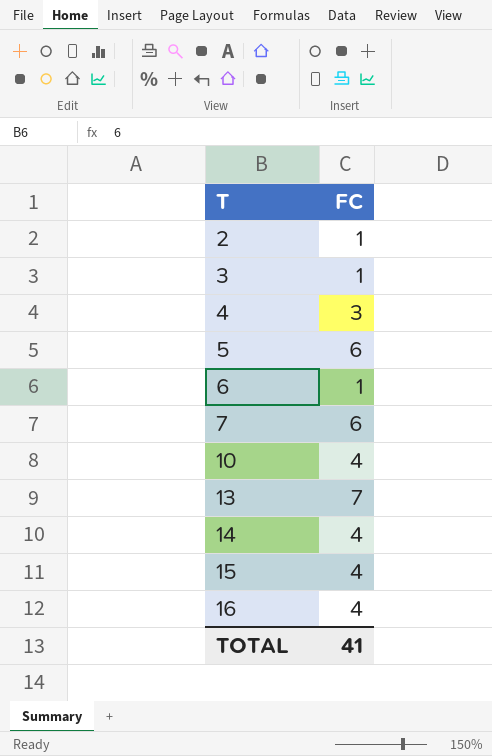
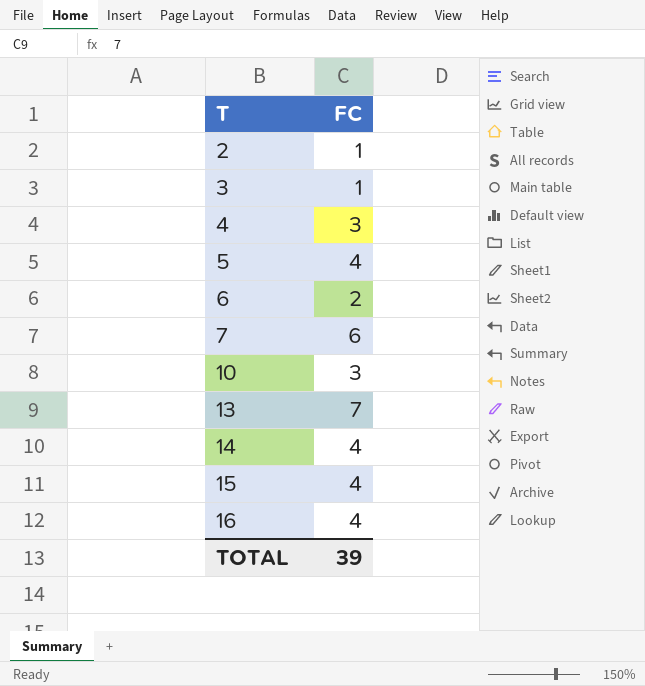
5 | FC: 6 -> 4
6 | FC: 1 -> 2
10 | FC: 4 -> 3
TOTAL | FC: 41 -> 39

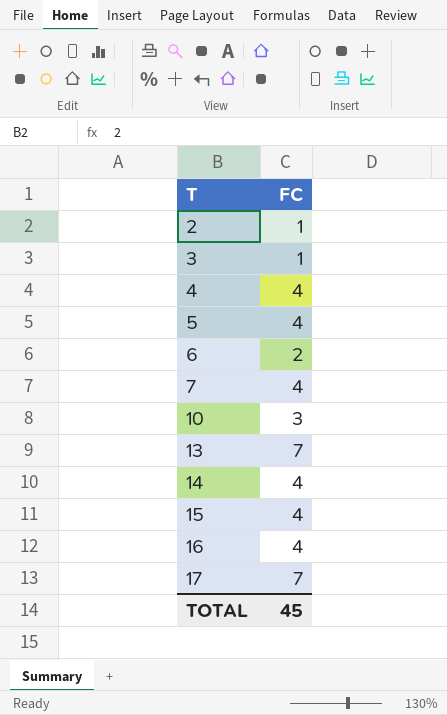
4 | FC: 3 -> 4
7 | FC: 6 -> 4
row 17: none -> 7
TOTAL | FC: 39 -> 45

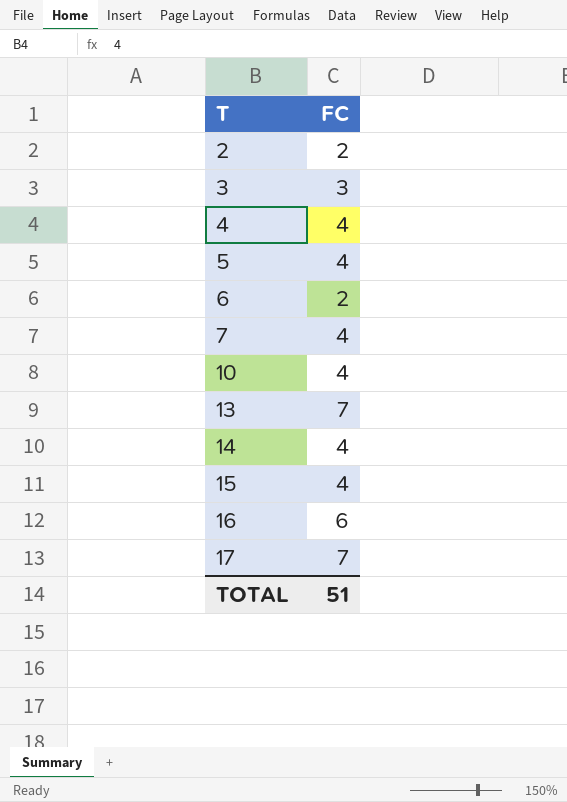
2 | FC: 1 -> 2
3 | FC: 1 -> 3
10 | FC: 3 -> 4
16 | FC: 4 -> 6
TOTAL | FC: 45 -> 51

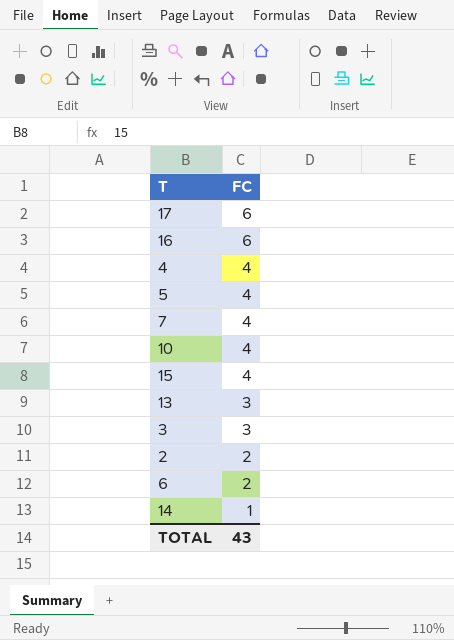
row order: T ascending -> FC descending
17 | FC: 7 -> 6
13 | FC: 7 -> 3
14 | FC: 4 -> 1
TOTAL | FC: 51 -> 43

